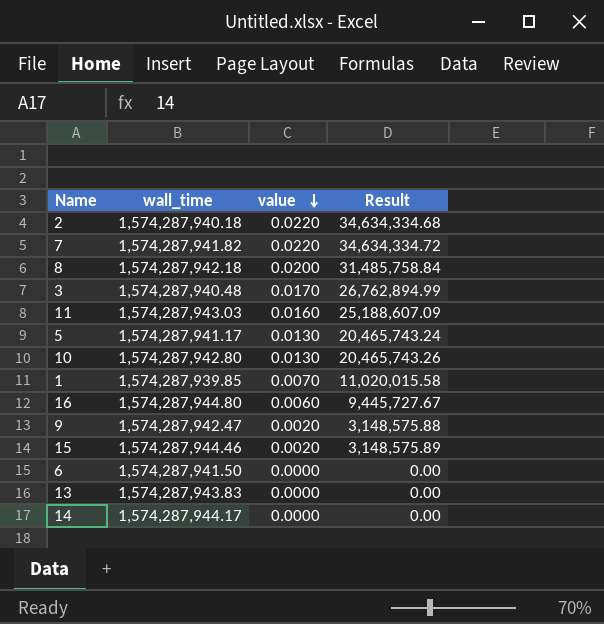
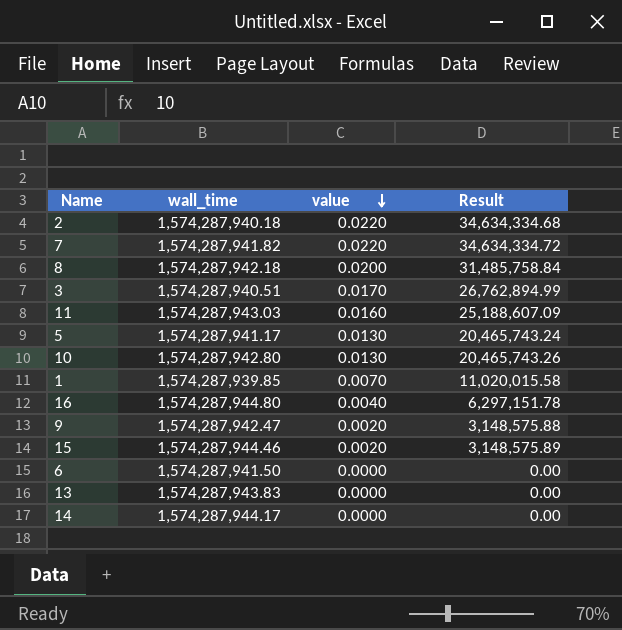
3 | wall_time: 1,574,287,940.48 -> 1,574,287,940.51
16 | value: 0.0060 -> 0.0040
16 | Result: 9,445,727.67 -> 6,297,151.78

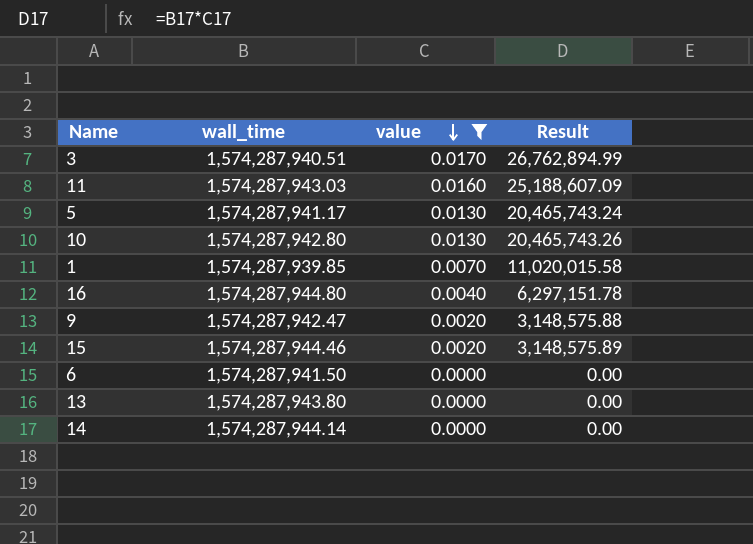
filter: none -> value <= 0.0170
13 | wall_time: 1,574,287,943.83 -> 1,574,287,943.80
14 | wall_time: 1,574,287,944.17 -> 1,574,287,944.14

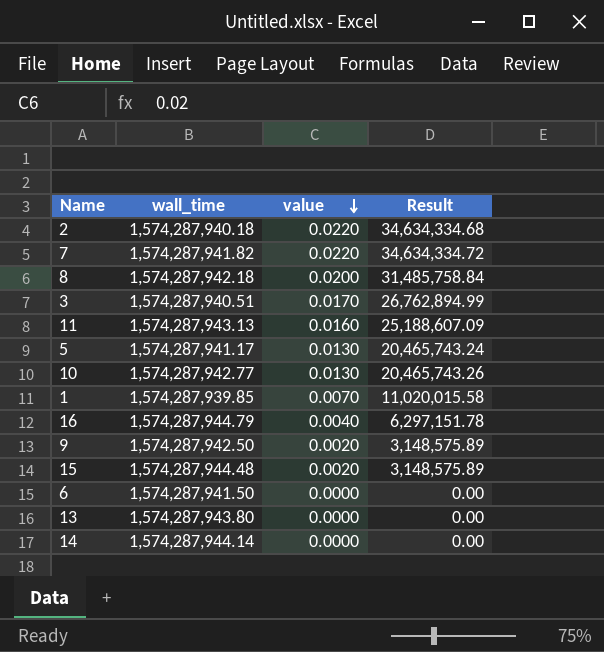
filter: value <= 0.0170 -> none
11 | wall_time: 1,574,287,943.03 -> 1,574,287,943.13
10 | wall_time: 1,574,287,942.80 -> 1,574,287,942.77
16 | wall_time: 1,574,287,944.80 -> 1,574,287,944.79
9 | wall_time: 1,574,287,942.47 -> 1,574,287,942.50
9 | Result: 3,148,575.88 -> 3,148,575.89
15 | wall_time: 1,574,287,944.46 -> 1,574,287,944.48

